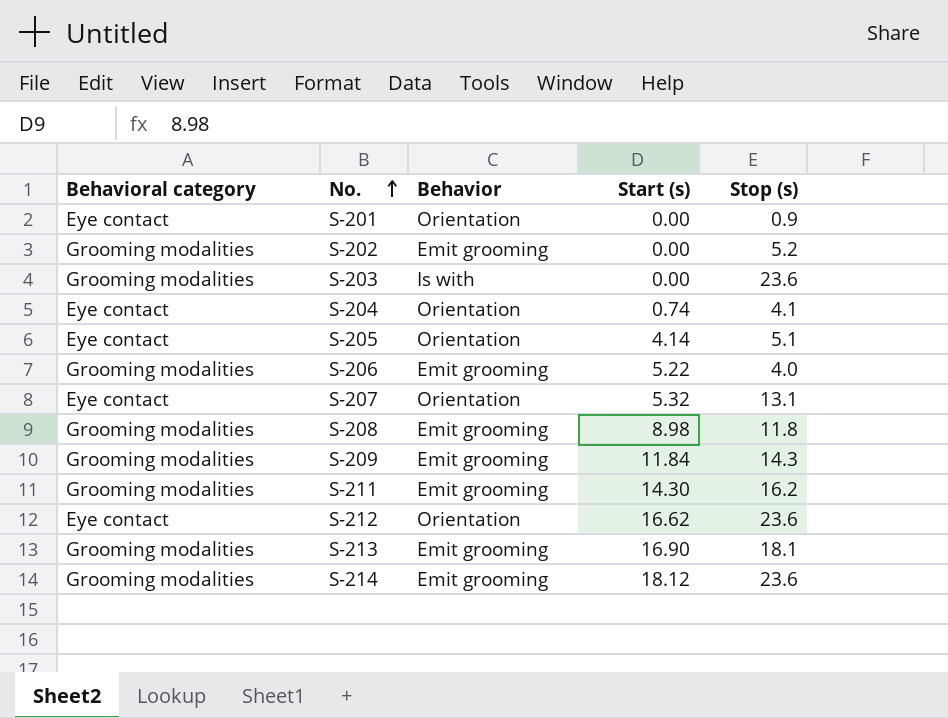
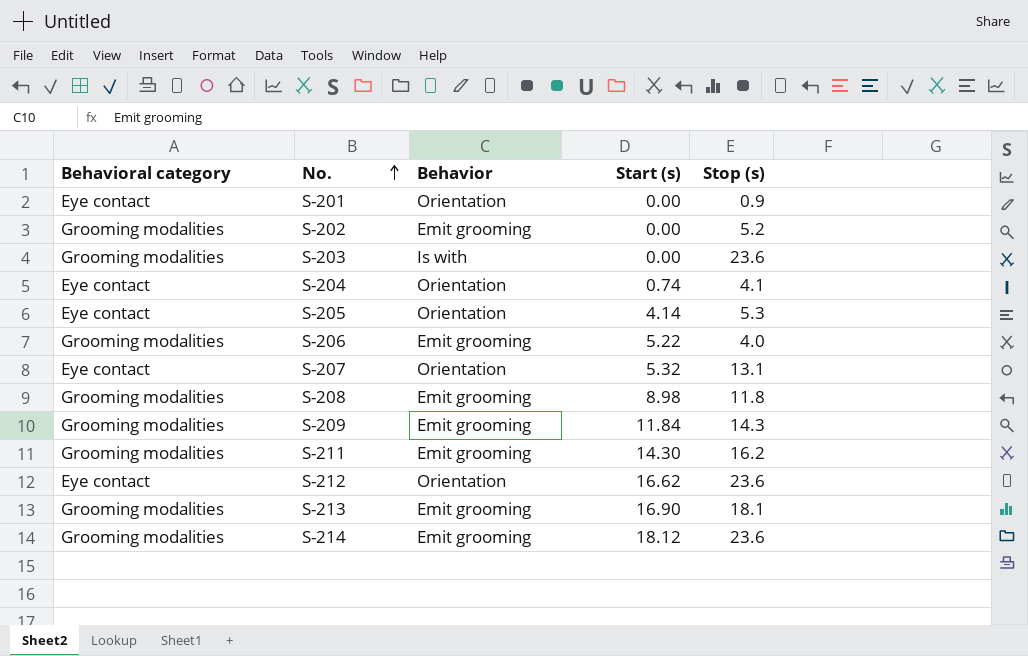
S-205 | Stop (s): 5.1 -> 5.3

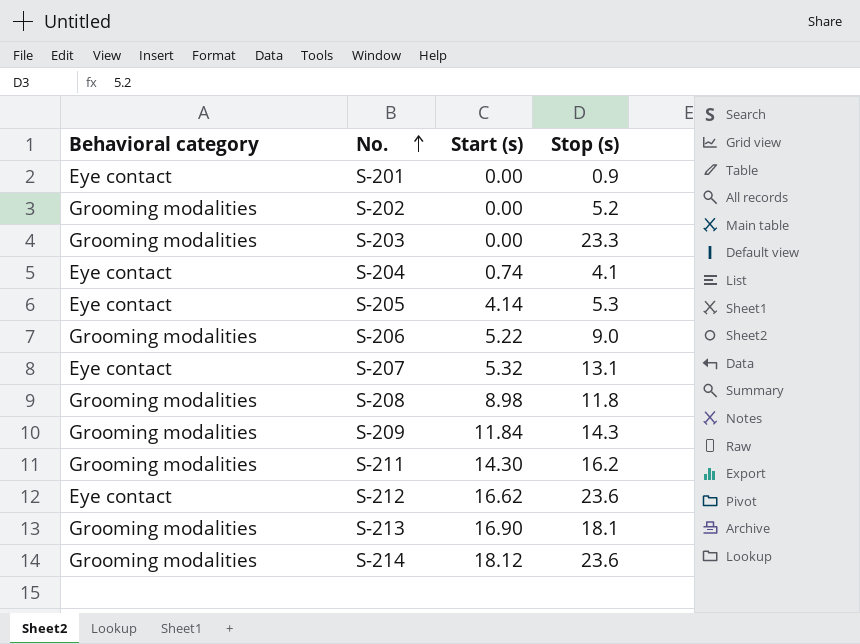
column Behavior | position: 3 -> none
S-203 | Stop (s): 23.6 -> 23.3
S-206 | Stop (s): 4.0 -> 9.0

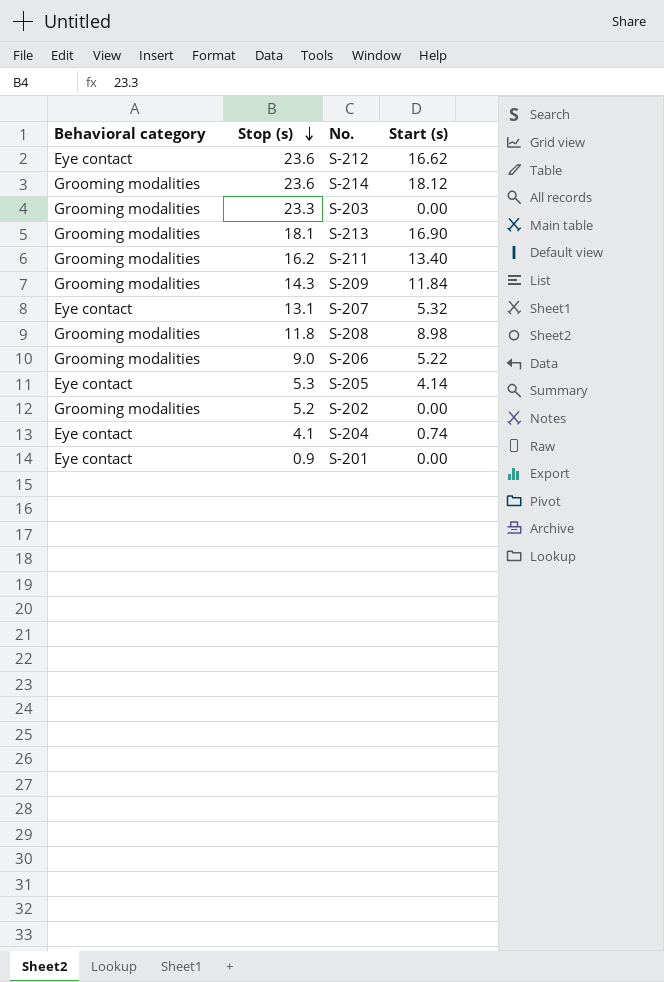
row order: No. ascending -> Stop (s) descending
column Stop (s) | position: 4 -> 2
S-211 | Start (s): 14.30 -> 13.40

